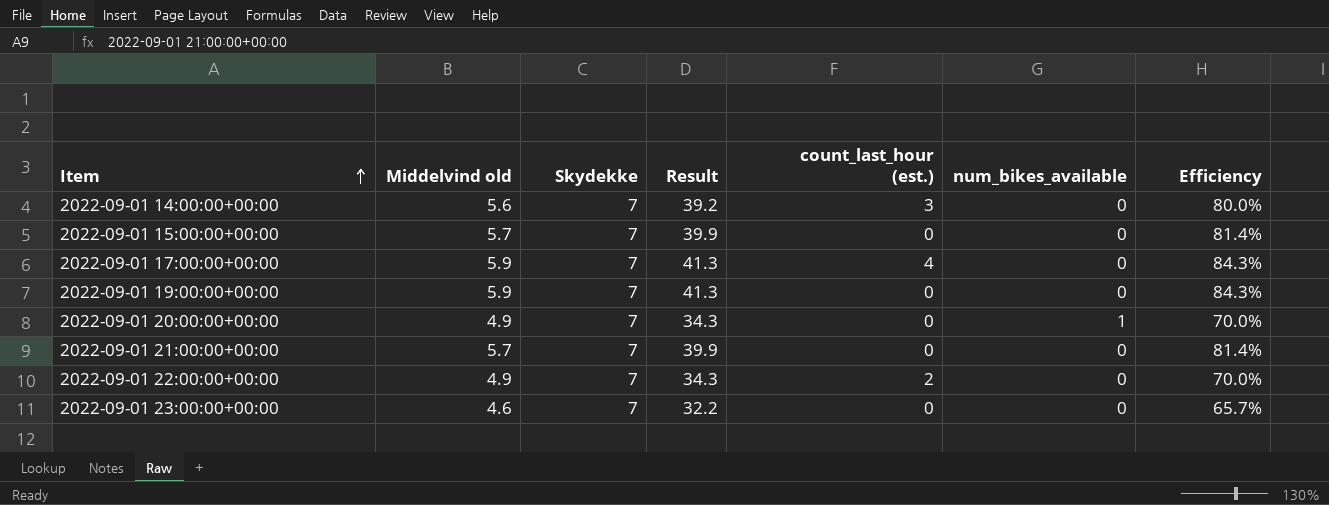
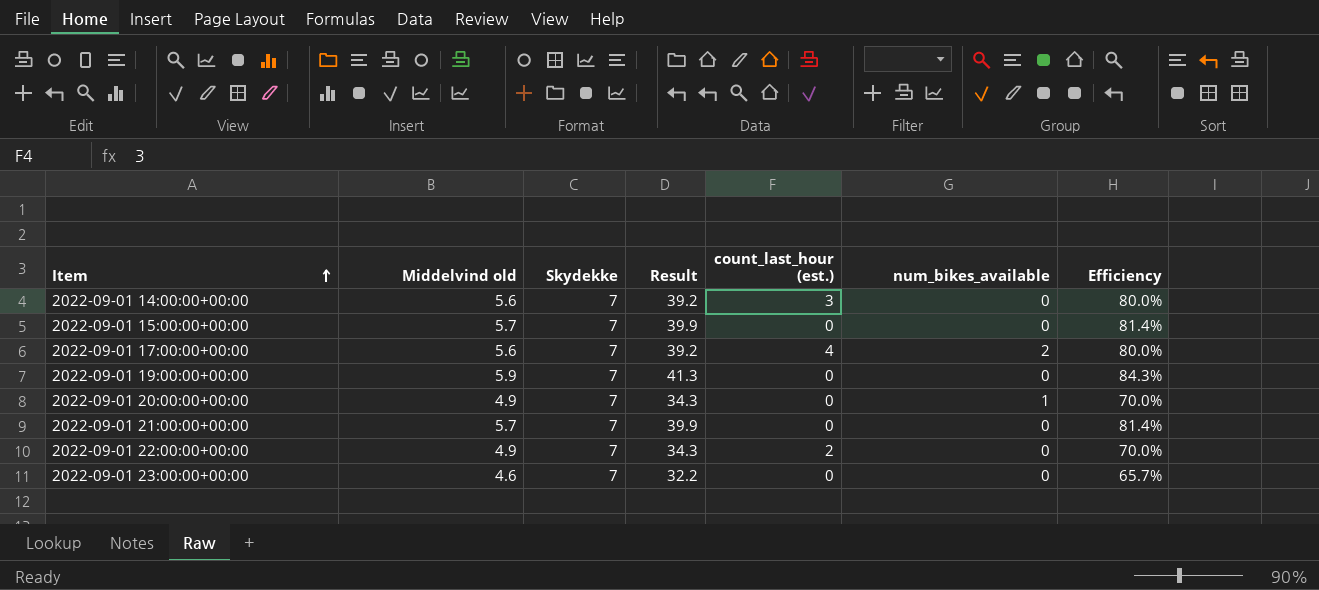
2022-09-01 17:00:00+00:00 | Middelvind old: 5.9 -> 5.6
2022-09-01 17:00:00+00:00 | Result: 41.3 -> 39.2
2022-09-01 17:00:00+00:00 | num_bikes_available: 0 -> 2
2022-09-01 17:00:00+00:00 | Efficiency: 84.3% -> 80.0%

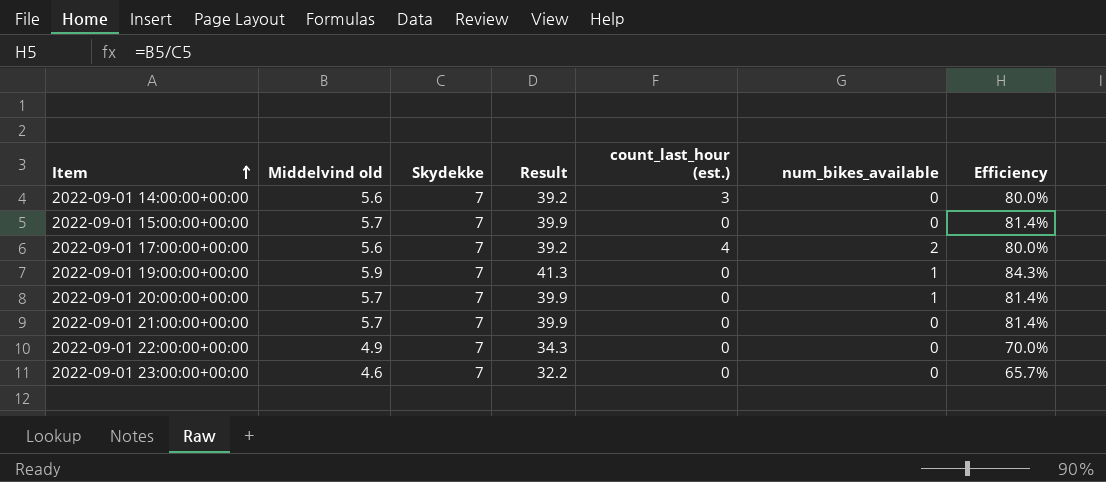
2022-09-01 19:00:00+00:00 | num_bikes_available: 0 -> 1
2022-09-01 20:00:00+00:00 | Middelvind old: 4.9 -> 5.7
2022-09-01 20:00:00+00:00 | Result: 34.3 -> 39.9
2022-09-01 20:00:00+00:00 | Efficiency: 70.0% -> 81.4%
2022-09-01 22:00:00+00:00 | count_last_hour (est.): 2 -> 0

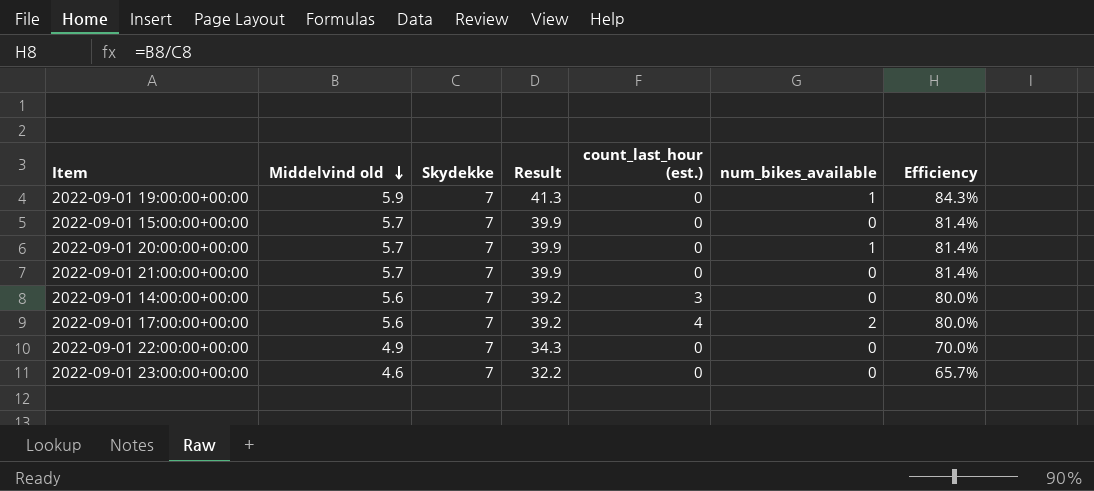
row order: Item ascending -> Middelvind old descending

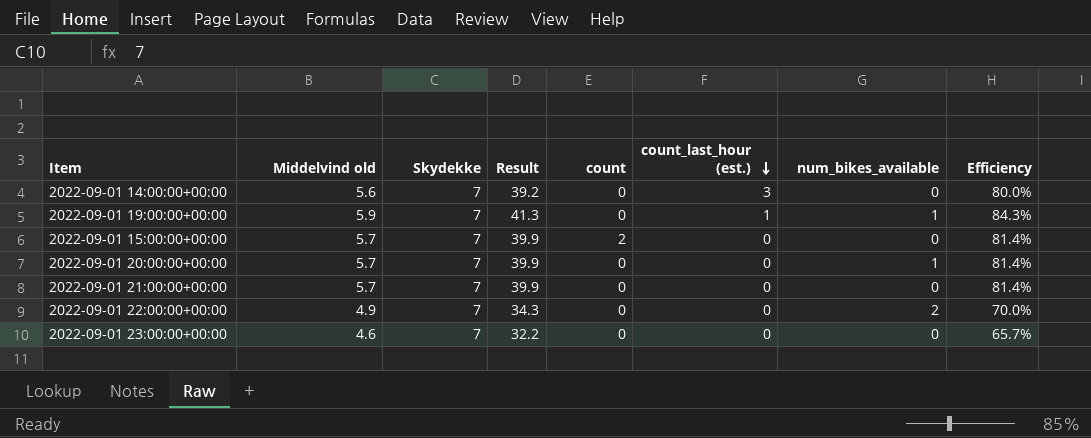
row order: Middelvind old descending -> count_last_hour (est.) descending
column count | position: none -> 5
row 2022-09-01 17:00:00+00:00: 5.6 | 7 | 39.2 | 4 | 2 | 80.0% -> none
2022-09-01 19:00:00+00:00 | count_last_hour (est.): 0 -> 1
2022-09-01 22:00:00+00:00 | num_bikes_available: 0 -> 2

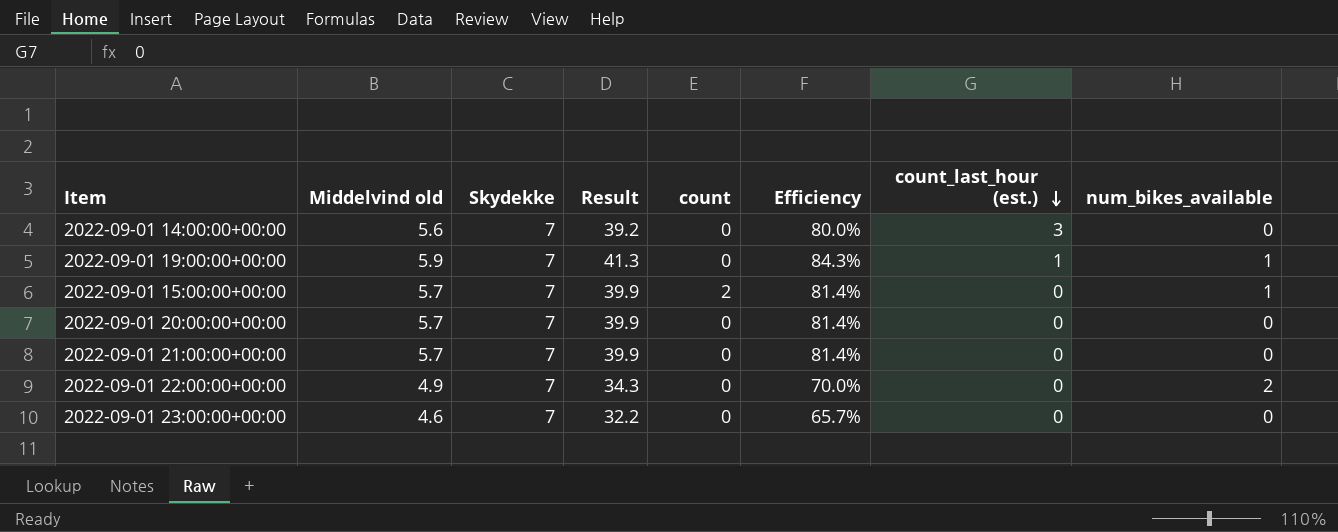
column Efficiency | position: 8 -> 6
2022-09-01 15:00:00+00:00 | num_bikes_available: 0 -> 1
2022-09-01 20:00:00+00:00 | num_bikes_available: 1 -> 0

